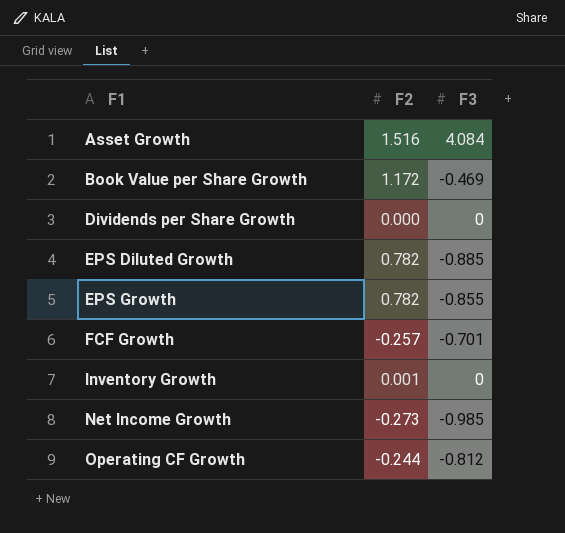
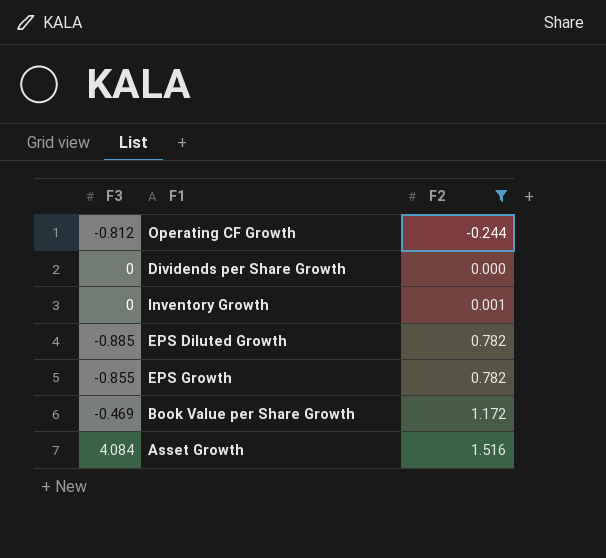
filter: none -> F2 >= -0.244
row order: F1 ascending -> F2 ascending
column F3 | position: 3 -> 1

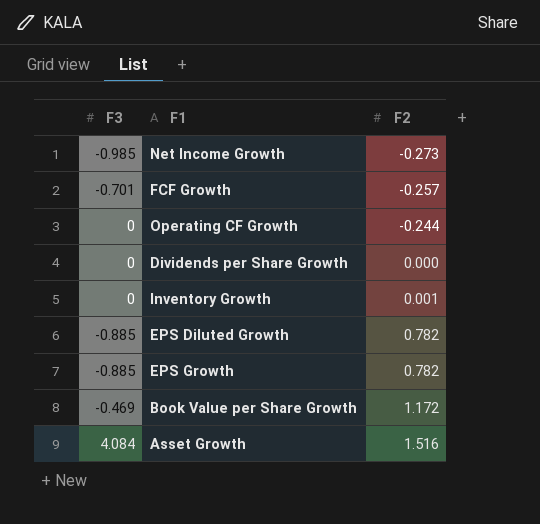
filter: F2 >= -0.244 -> none
Operating CF Growth | F3: -0.812 -> 0
EPS Growth | F3: -0.855 -> -0.885

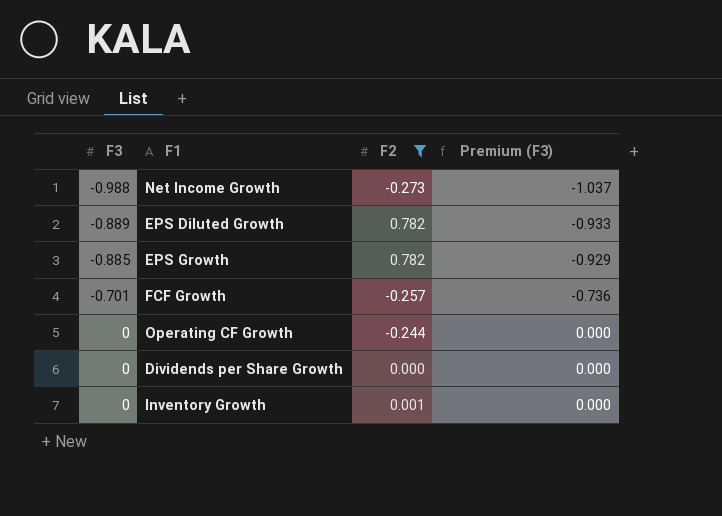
filter: none -> F2 <= 0.782
row order: F2 ascending -> F3 ascending
column Premium (F3) | formula: none -> [F3] * 1.05
Net Income Growth | F3: -0.985 -> -0.988
EPS Diluted Growth | F3: -0.885 -> -0.889

